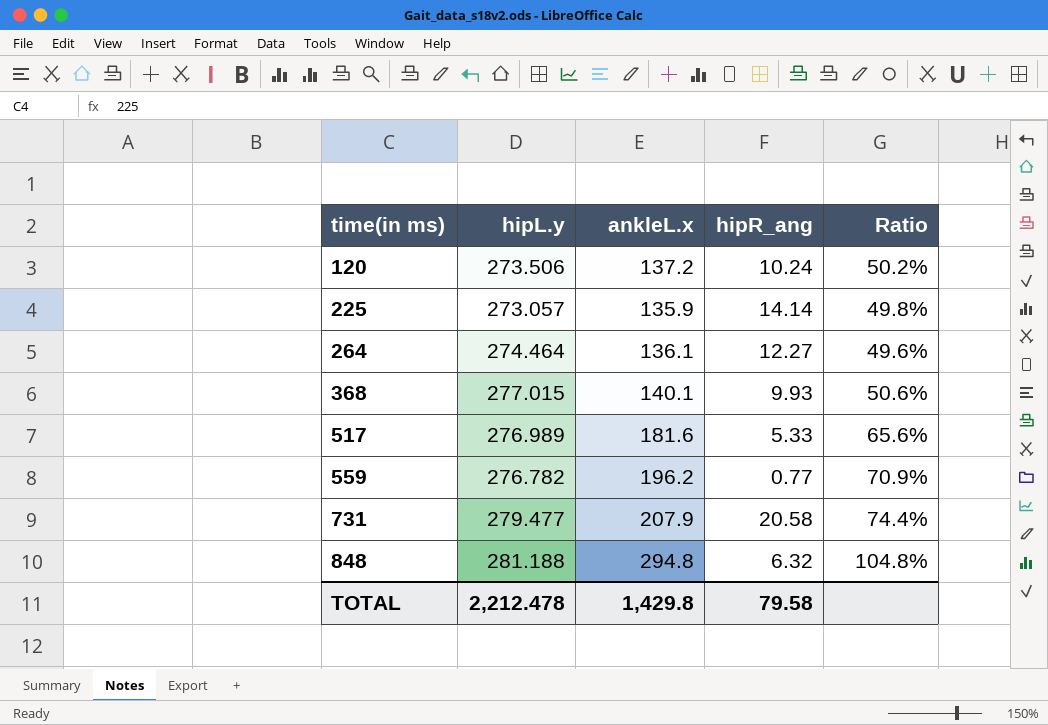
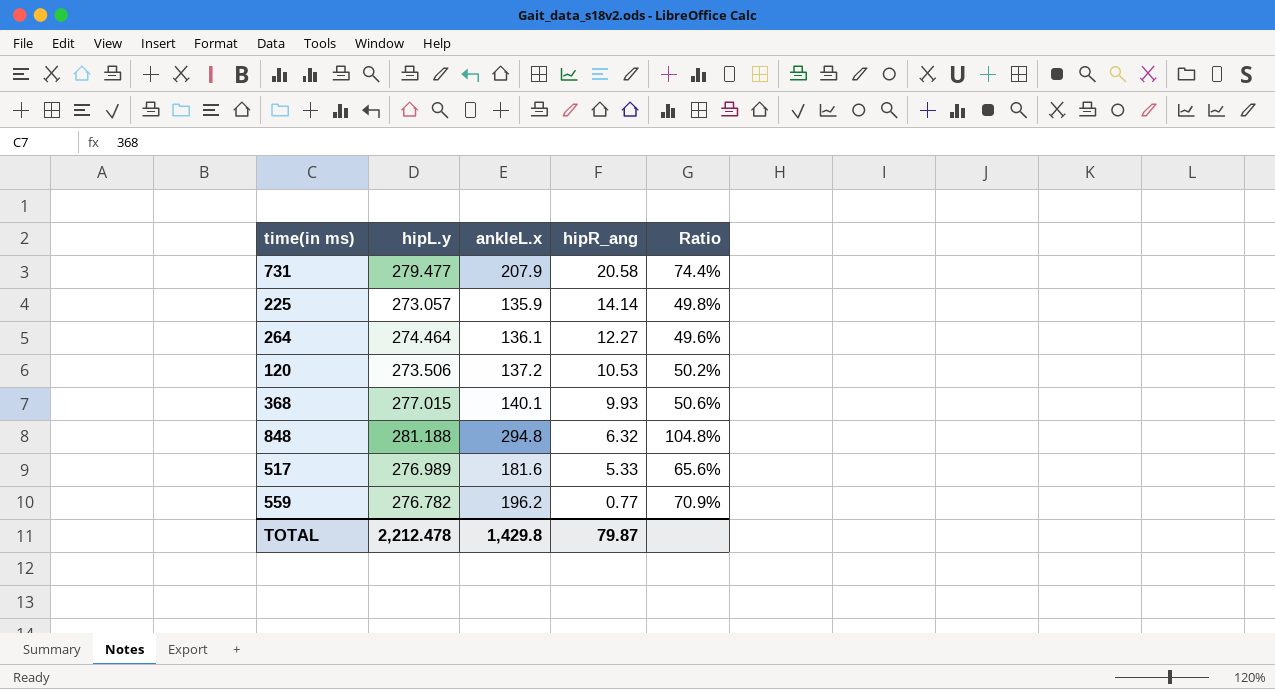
row order: time(in ms) ascending -> hipR_ang descending
120 | hipR_ang: 10.24 -> 10.53
TOTAL | hipR_ang: 79.58 -> 79.87

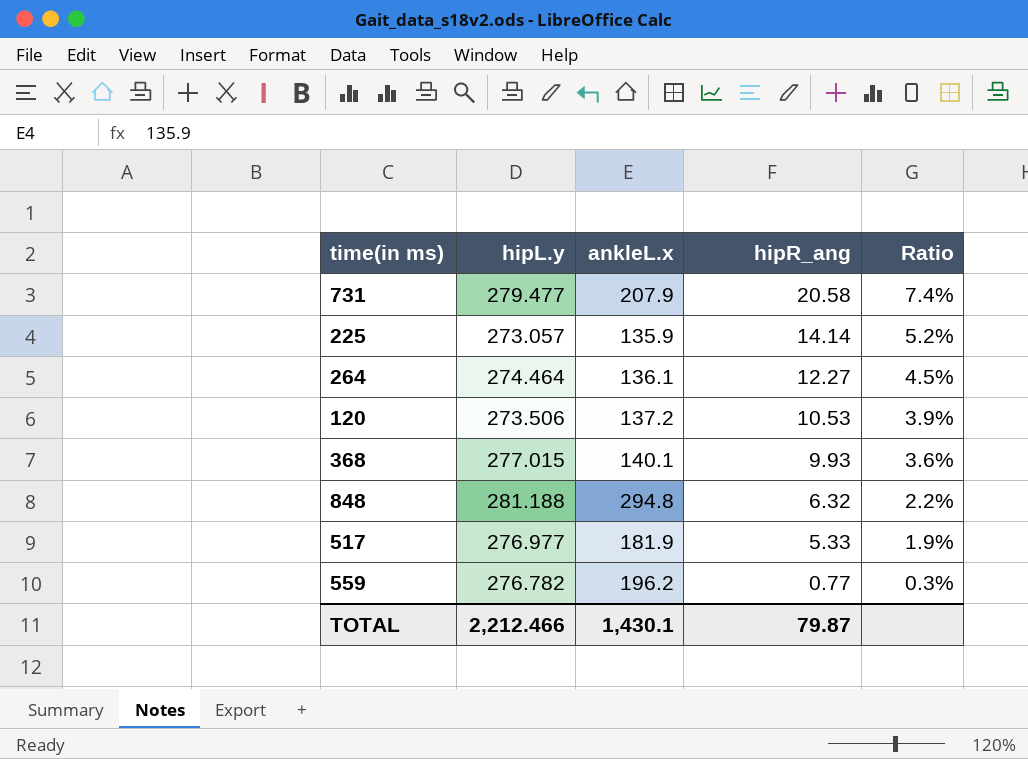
column Ratio | formula: [ankleL.x] / [hipL.y] -> [hipR_ang] / [hipL.y]
517 | hipL.y: 276.989 -> 276.977
517 | ankleL.x: 181.6 -> 181.9
TOTAL | hipL.y: 2,212.478 -> 2,212.466
TOTAL | ankleL.x: 1,429.8 -> 1,430.1

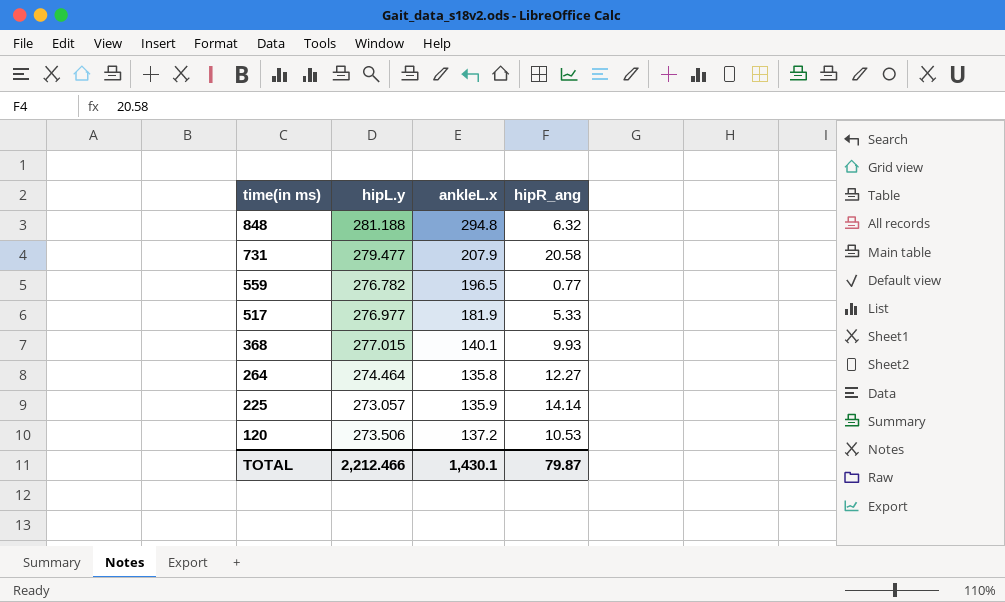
row order: hipR_ang descending -> time(in ms) descending
column Ratio | formula: [hipR_ang] / [hipL.y] -> none
559 | ankleL.x: 196.2 -> 196.5
264 | ankleL.x: 136.1 -> 135.8

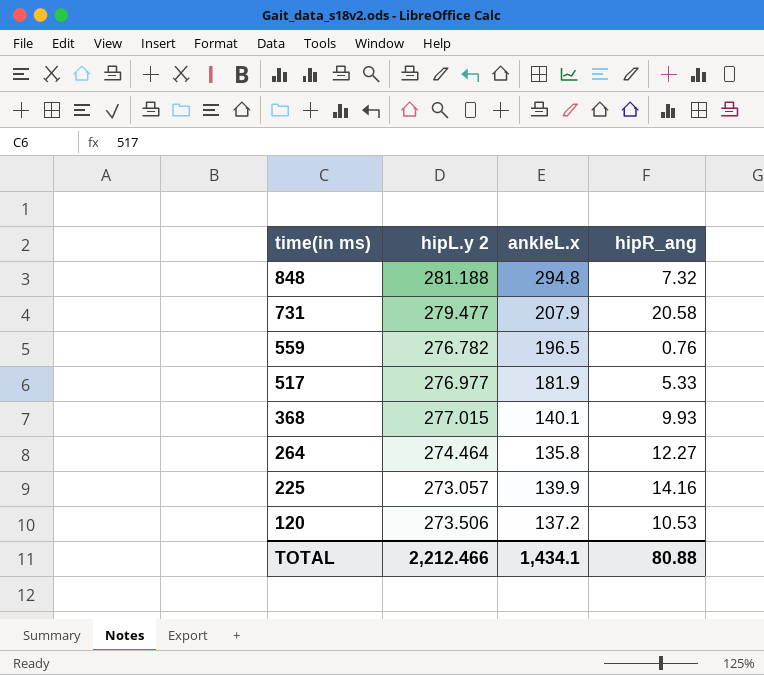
column name: hipL.y -> hipL.y 2
848 | hipR_ang: 6.32 -> 7.32
559 | hipR_ang: 0.77 -> 0.76
225 | ankleL.x: 135.9 -> 139.9
225 | hipR_ang: 14.14 -> 14.16
TOTAL | ankleL.x: 1,430.1 -> 1,434.1
TOTAL | hipR_ang: 79.87 -> 80.88

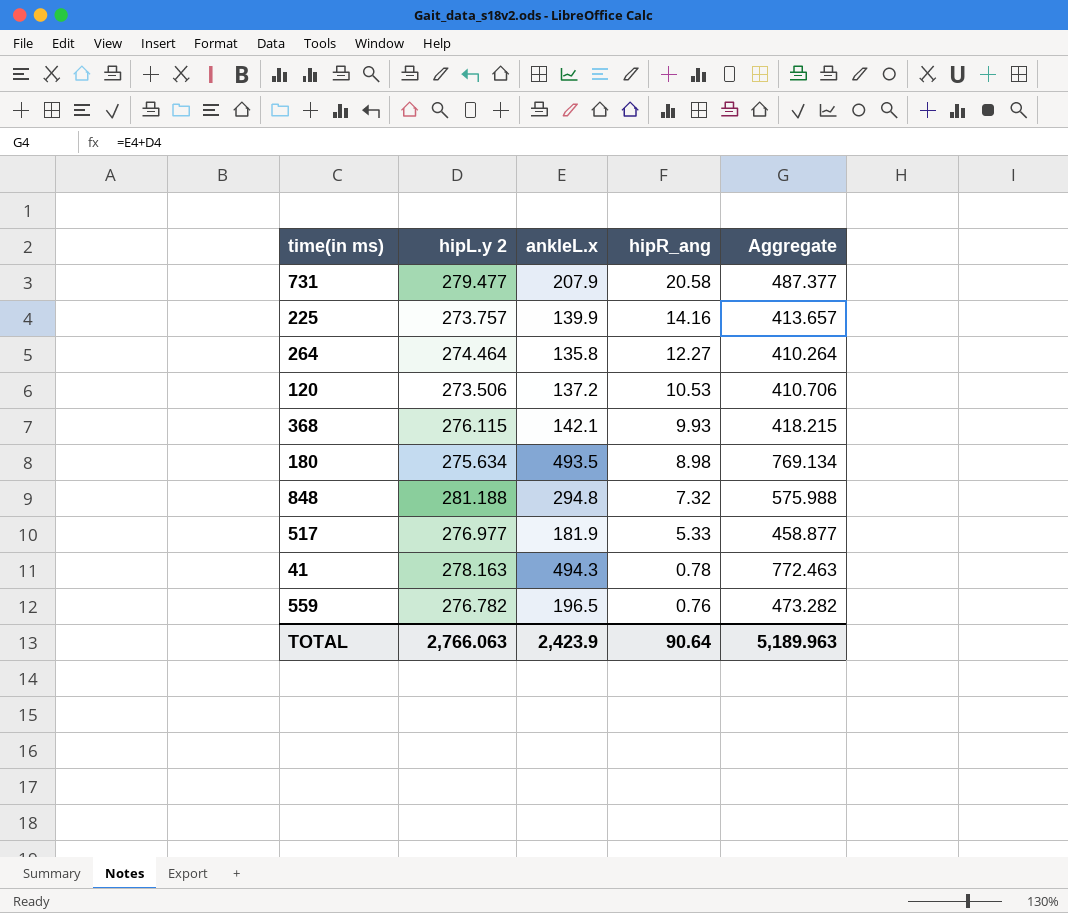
row order: time(in ms) descending -> hipR_ang descending
column Aggregate | formula: none -> [hipL.y 2] + [ankleL.x]
225 | hipL.y 2: 273.057 -> 273.757
368 | hipL.y 2: 277.015 -> 276.115
368 | ankleL.x: 140.1 -> 142.1
row 180: none -> 275.634 | 493.5 | 8.98 | 769.134
row 41: none -> 278.163 | 494.3 | 0.78 | 772.463
TOTAL | hipL.y 2: 2,212.466 -> 2,766.063
TOTAL | ankleL.x: 1,434.1 -> 2,423.9
TOTAL | hipR_ang: 80.88 -> 90.64

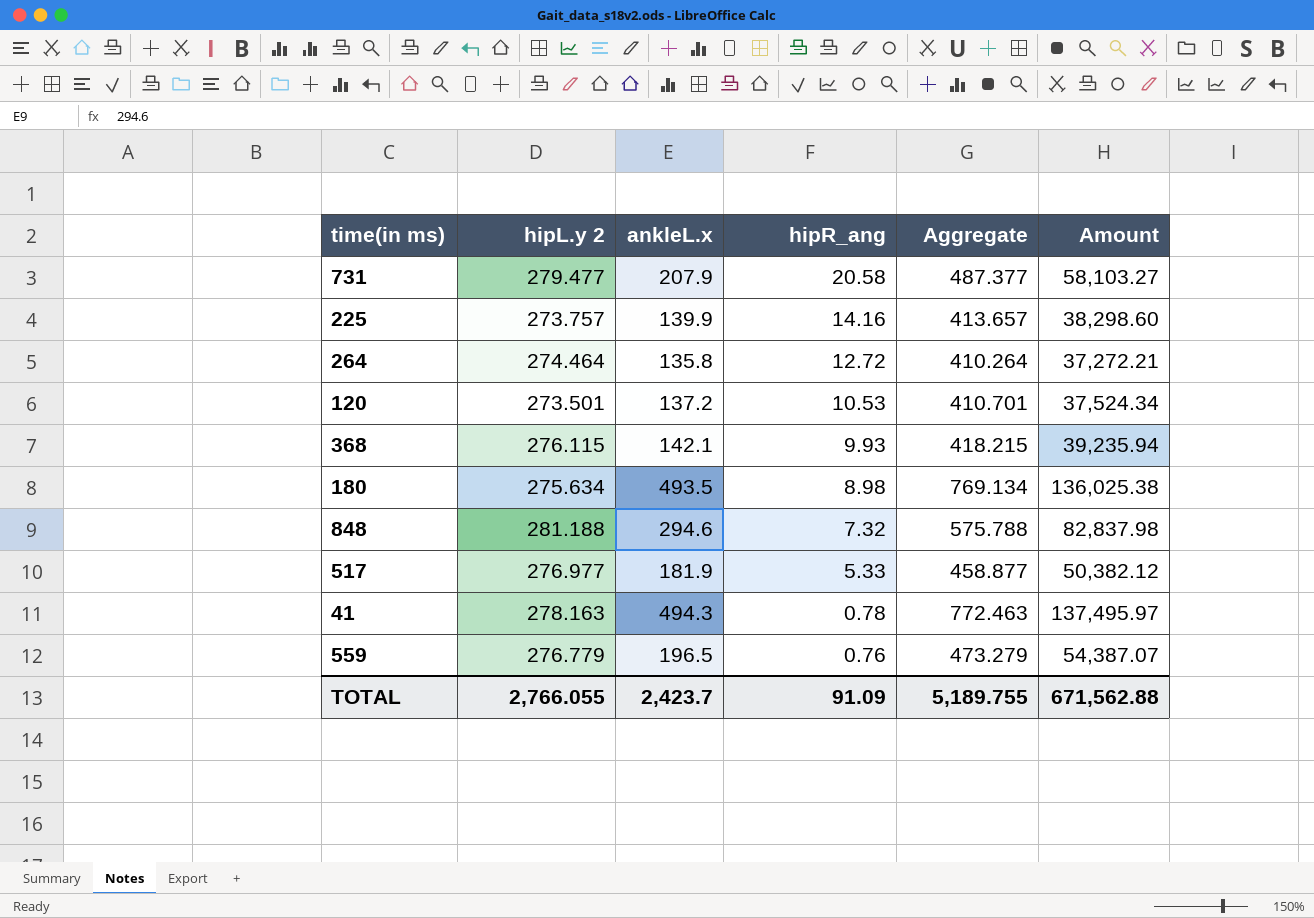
column Amount | formula: none -> [hipL.y 2] * [ankleL.x]
264 | hipR_ang: 12.27 -> 12.72
120 | hipL.y 2: 273.506 -> 273.501
120 | Aggregate: 410.706 -> 410.701
848 | ankleL.x: 294.8 -> 294.6
848 | Aggregate: 575.988 -> 575.788
559 | hipL.y 2: 276.782 -> 276.779
559 | Aggregate: 473.282 -> 473.279
TOTAL | hipL.y 2: 2,766.063 -> 2,766.055
TOTAL | ankleL.x: 2,423.9 -> 2,423.7
TOTAL | hipR_ang: 90.64 -> 91.09
TOTAL | Aggregate: 5,189.963 -> 5,189.755

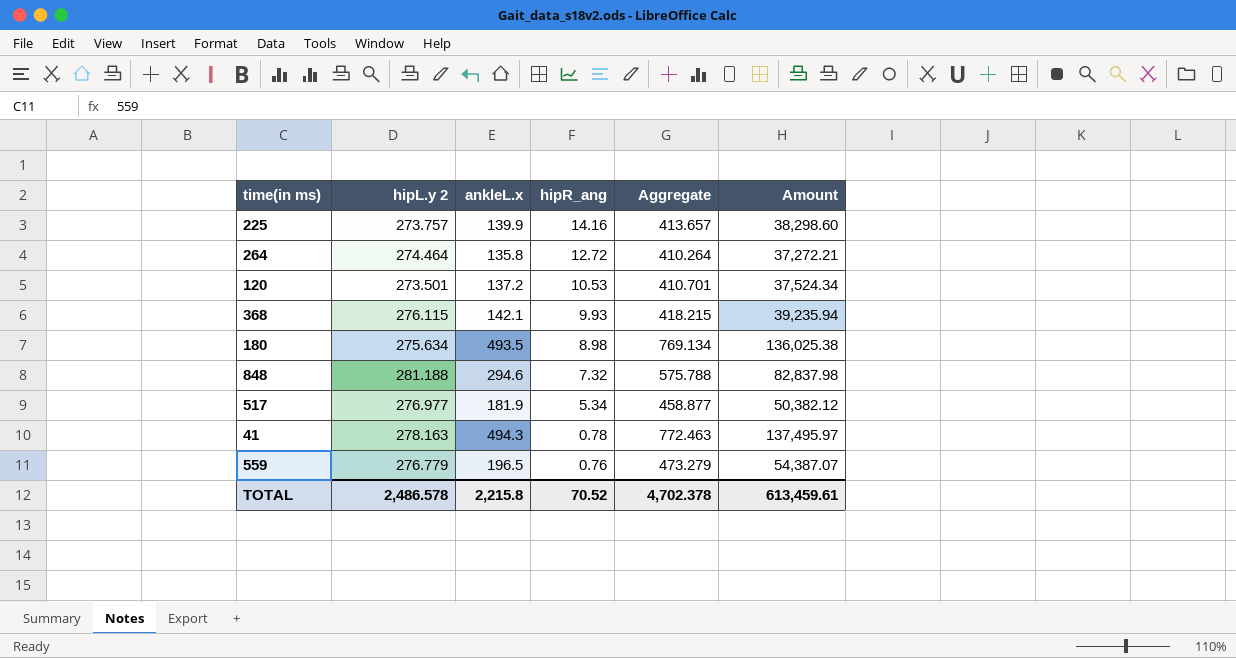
row 731: 279.477 | 207.9 | 20.58 | 487.377 | 58,103.27 -> none
517 | hipR_ang: 5.33 -> 5.34
TOTAL | hipL.y 2: 2,766.055 -> 2,486.578
TOTAL | ankleL.x: 2,423.7 -> 2,215.8
TOTAL | hipR_ang: 91.09 -> 70.52
TOTAL | Aggregate: 5,189.755 -> 4,702.378
TOTAL | Amount: 671,562.88 -> 613,459.61

